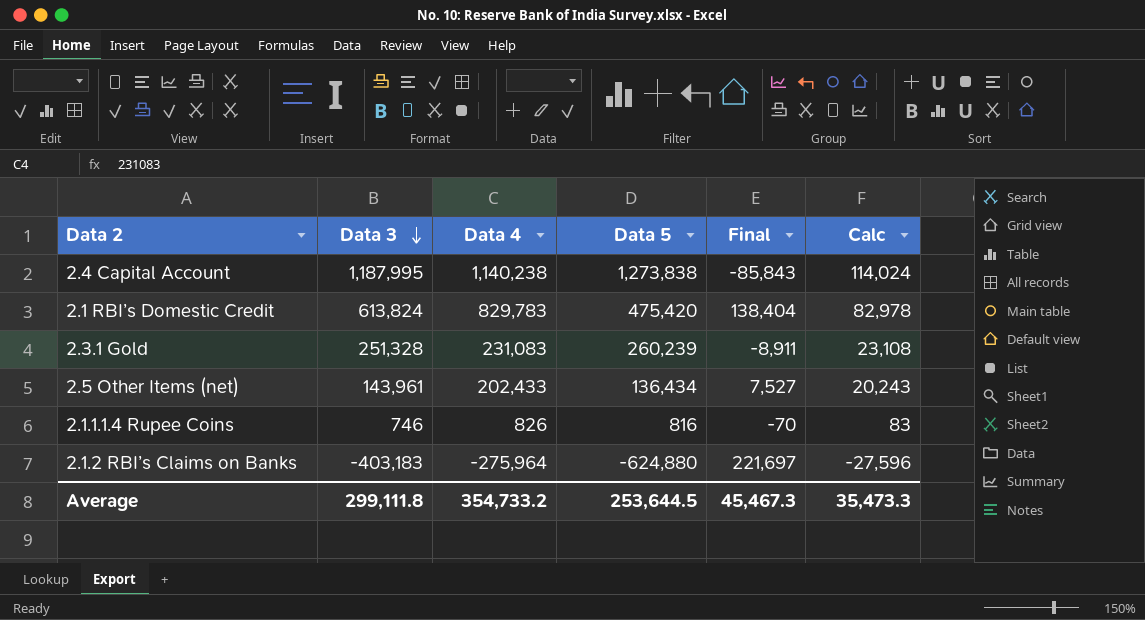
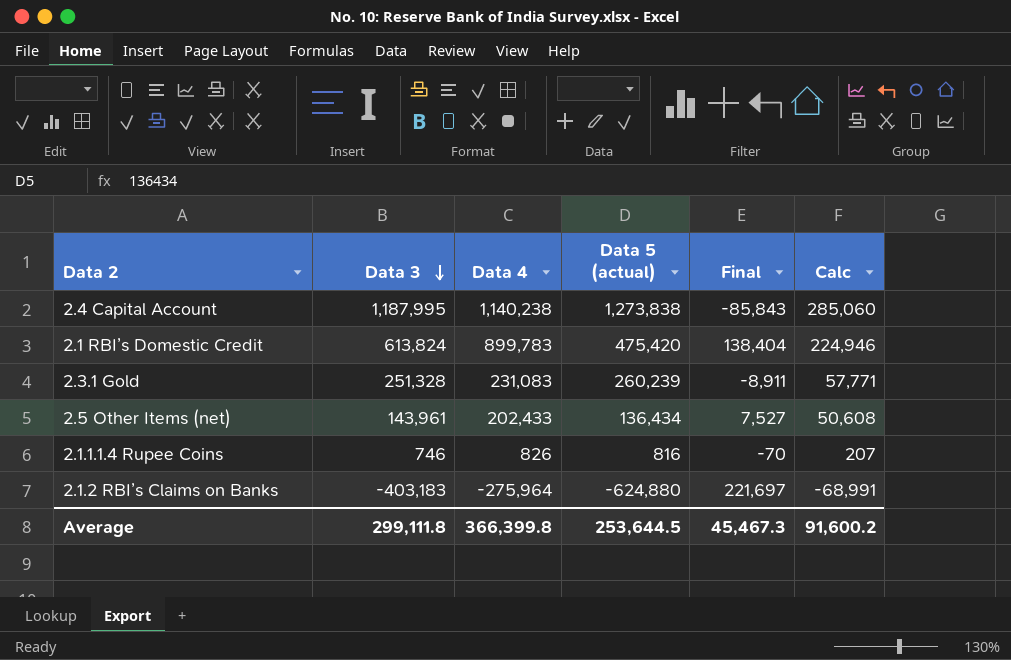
column name: Data 5 -> Data 5 (actual)
column Calc | formula: [Data 4] * 0.1 -> [Data 4] * 0.25
2.1 RBI’s Domestic Credit | Data 4: 829,783 -> 899,783
Average | Data 4: 354,733.2 -> 366,399.8
Average | Calc: 35,473.3 -> 91,600.2

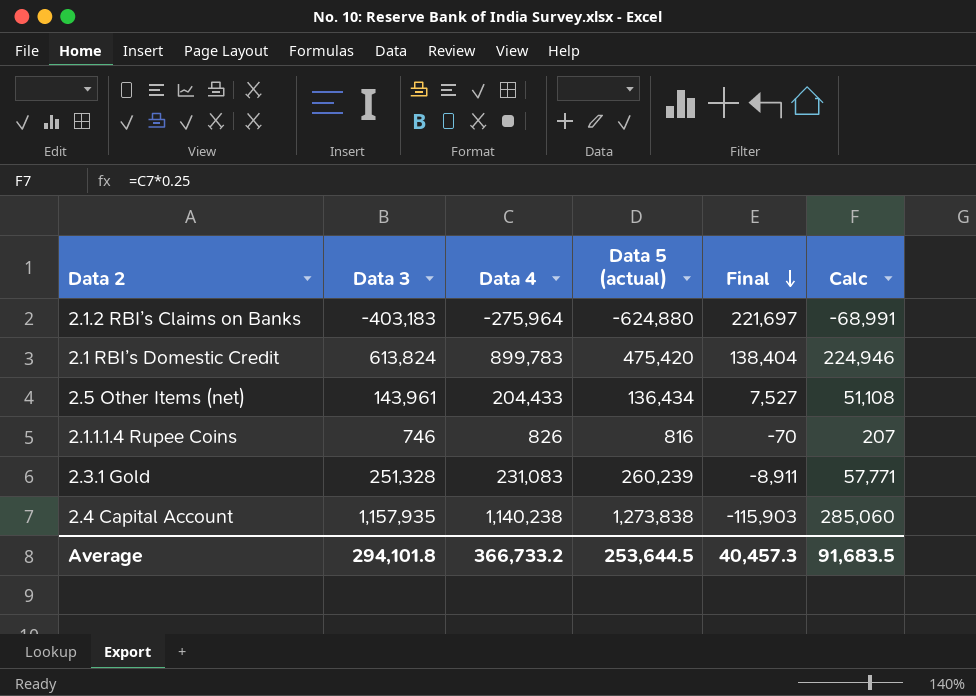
row order: Data 3 descending -> Final descending
2.5 Other Items (net) | Data 4: 202,433 -> 204,433
2.5 Other Items (net) | Calc: 50,608 -> 51,108
2.4 Capital Account | Data 3: 1,187,995 -> 1,157,935
2.4 Capital Account | Final: -85,843 -> -115,903
Average | Data 3: 299,111.8 -> 294,101.8
Average | Data 4: 366,399.8 -> 366,733.2
Average | Final: 45,467.3 -> 40,457.3
Average | Calc: 91,600.2 -> 91,683.5

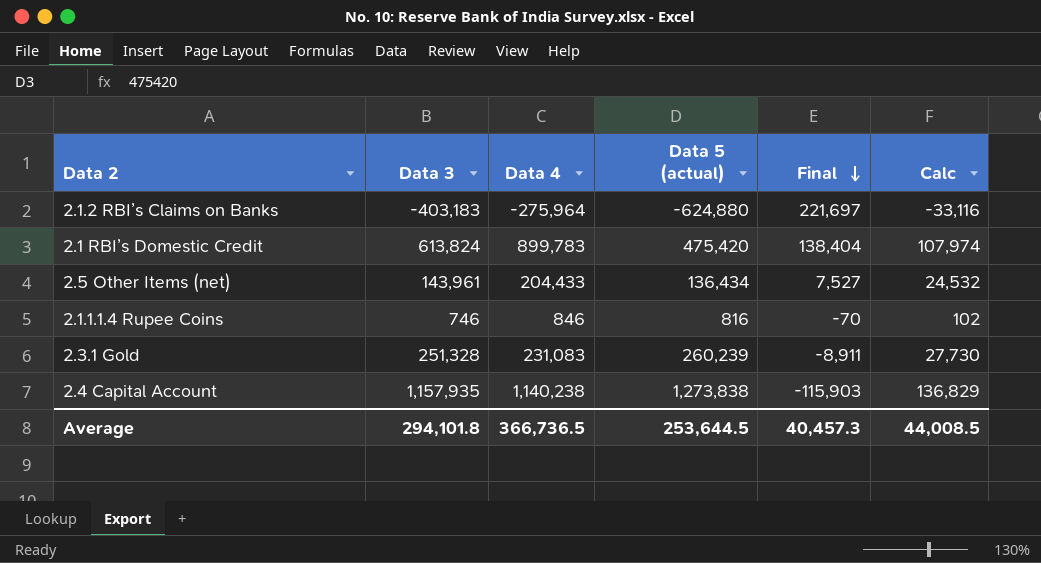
column Calc | formula: [Data 4] * 0.25 -> [Data 4] * 0.12
2.1.1.1.4 Rupee Coins | Data 4: 826 -> 846
Average | Data 4: 366,733.2 -> 366,736.5
Average | Calc: 91,683.5 -> 44,008.5

